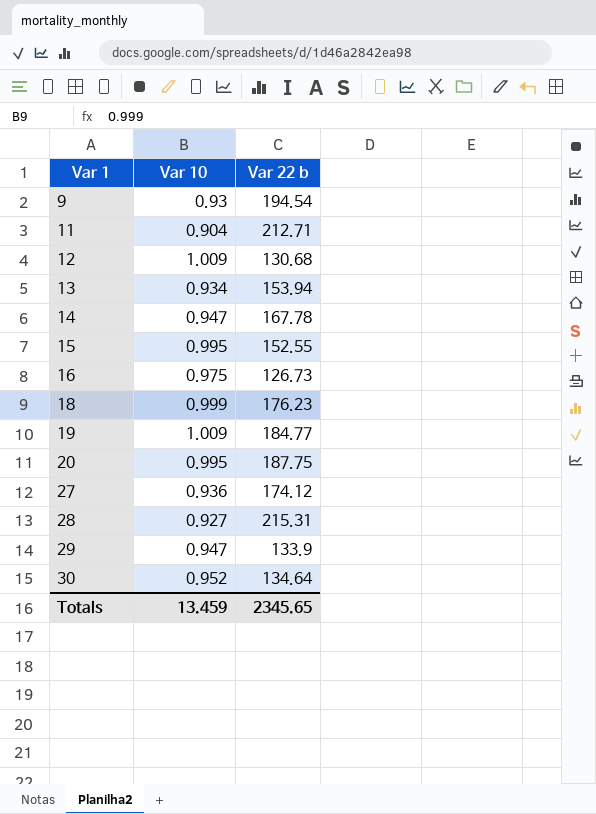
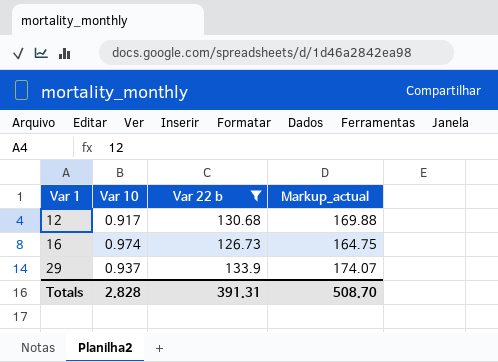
filter: none -> Var 22 b <= 133.9
column Markup_actual | formula: none -> [Var 22 b] * 1.3
12 | Var 10: 1.009 -> 0.917
16 | Var 10: 0.975 -> 0.974
29 | Var 10: 0.947 -> 0.937
Totals | Var 10: 13.459 -> 2.828
Totals | Var 22 b: 2345.65 -> 391.31

